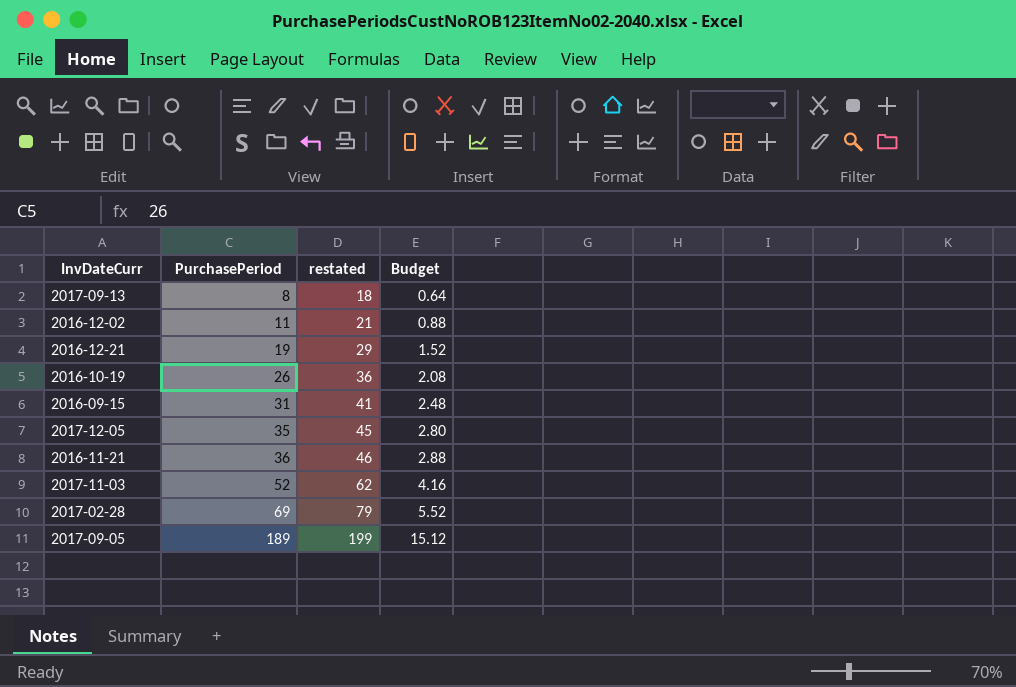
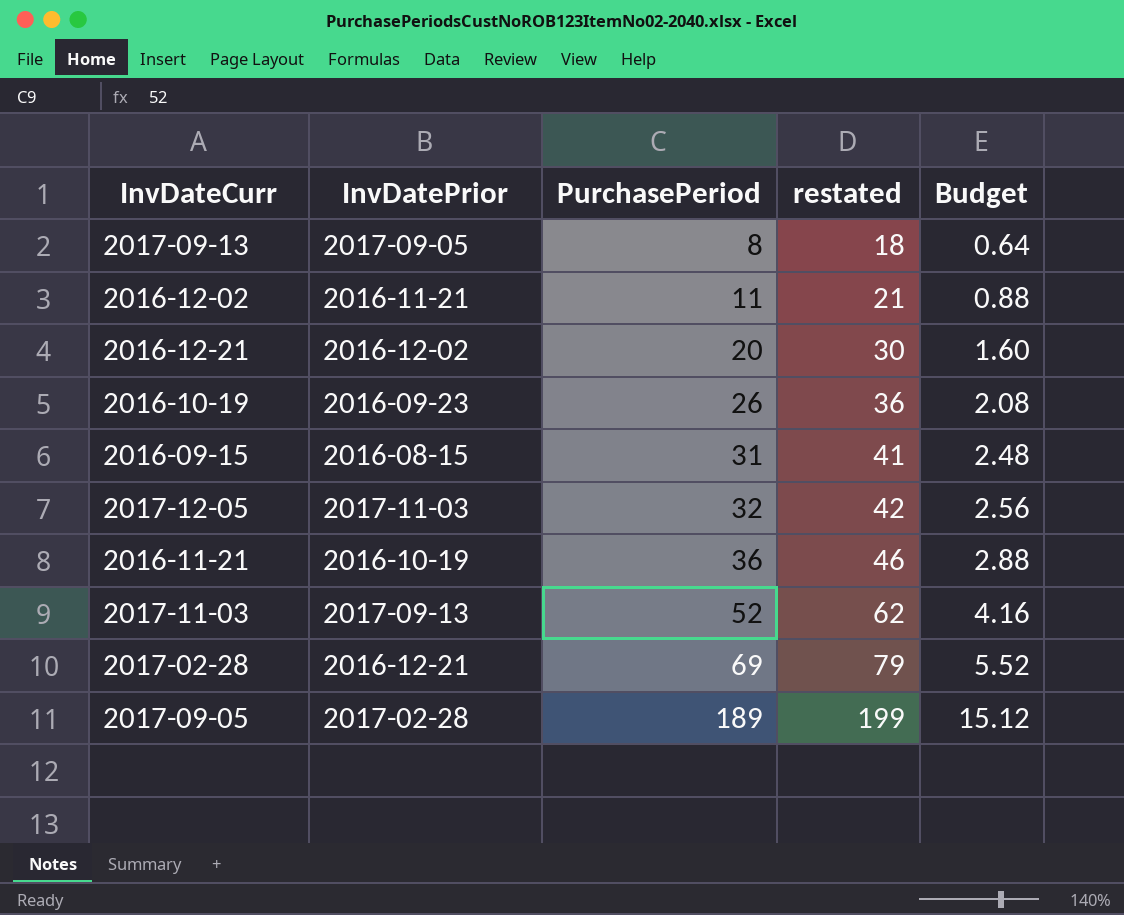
column InvDatePrior | position: none -> 2
2016-12-21 | PurchasePeriod: 19 -> 20
2016-12-21 | restated: 29 -> 30
2016-12-21 | Budget: 1.52 -> 1.60
2017-12-05 | PurchasePeriod: 35 -> 32
2017-12-05 | restated: 45 -> 42
2017-12-05 | Budget: 2.80 -> 2.56

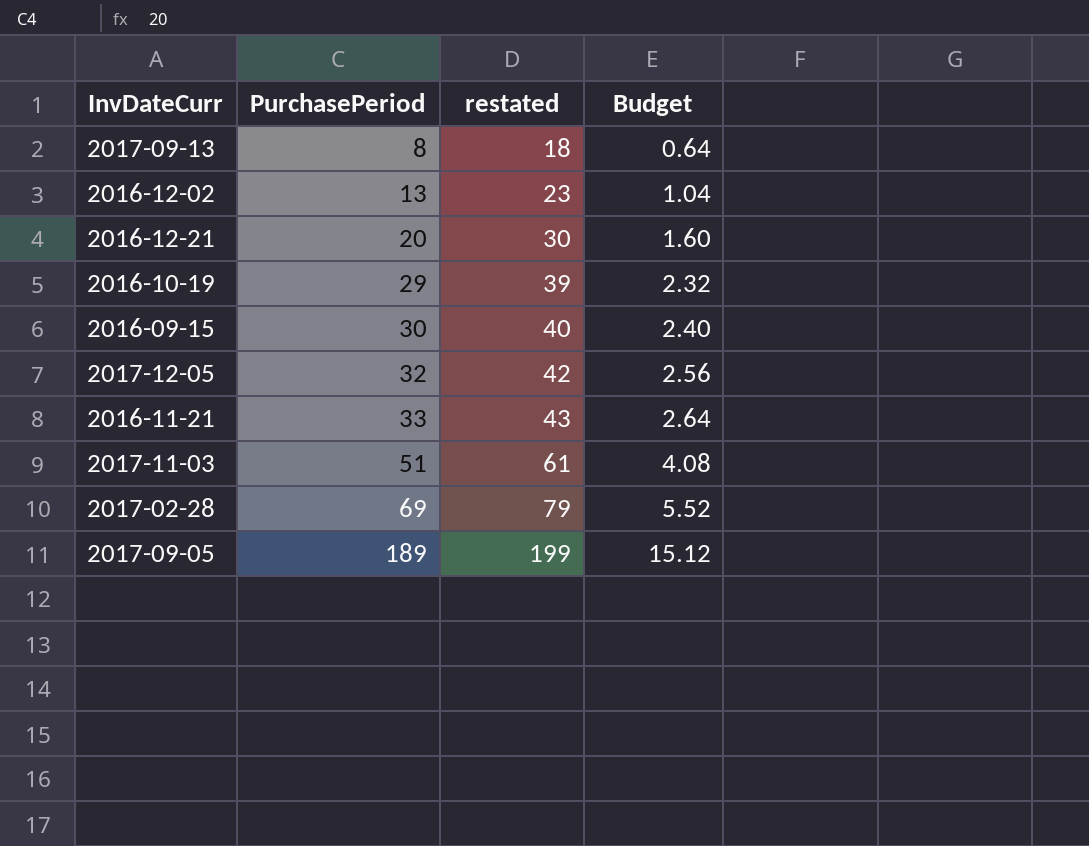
column InvDatePrior | position: 2 -> none
2016-12-02 | PurchasePeriod: 11 -> 13
2016-12-02 | restated: 21 -> 23
2016-12-02 | Budget: 0.88 -> 1.04
2016-10-19 | PurchasePeriod: 26 -> 29
2016-10-19 | restated: 36 -> 39
2016-10-19 | Budget: 2.08 -> 2.32
2016-09-15 | PurchasePeriod: 31 -> 30
2016-09-15 | restated: 41 -> 40
2016-09-15 | Budget: 2.48 -> 2.40
2016-11-21 | PurchasePeriod: 36 -> 33
2016-11-21 | restated: 46 -> 43
2016-11-21 | Budget: 2.88 -> 2.64
2017-11-03 | PurchasePeriod: 52 -> 51
2017-11-03 | restated: 62 -> 61
2017-11-03 | Budget: 4.16 -> 4.08

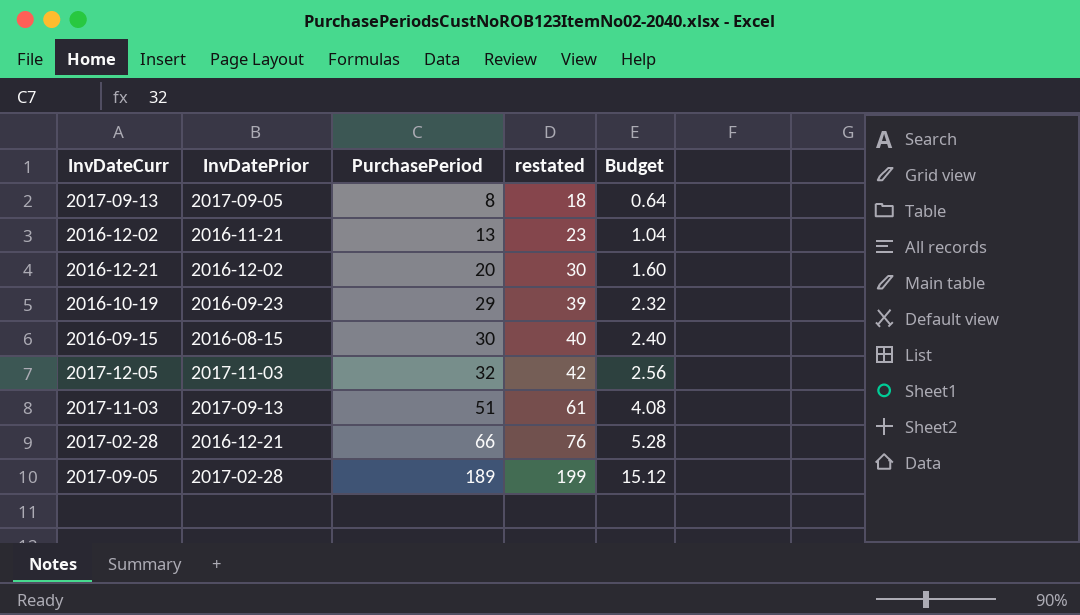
column InvDatePrior | position: none -> 2
row 2016-11-21: 33 | 43 | 2.64 -> none
2017-02-28 | PurchasePeriod: 69 -> 66
2017-02-28 | restated: 79 -> 76
2017-02-28 | Budget: 5.52 -> 5.28

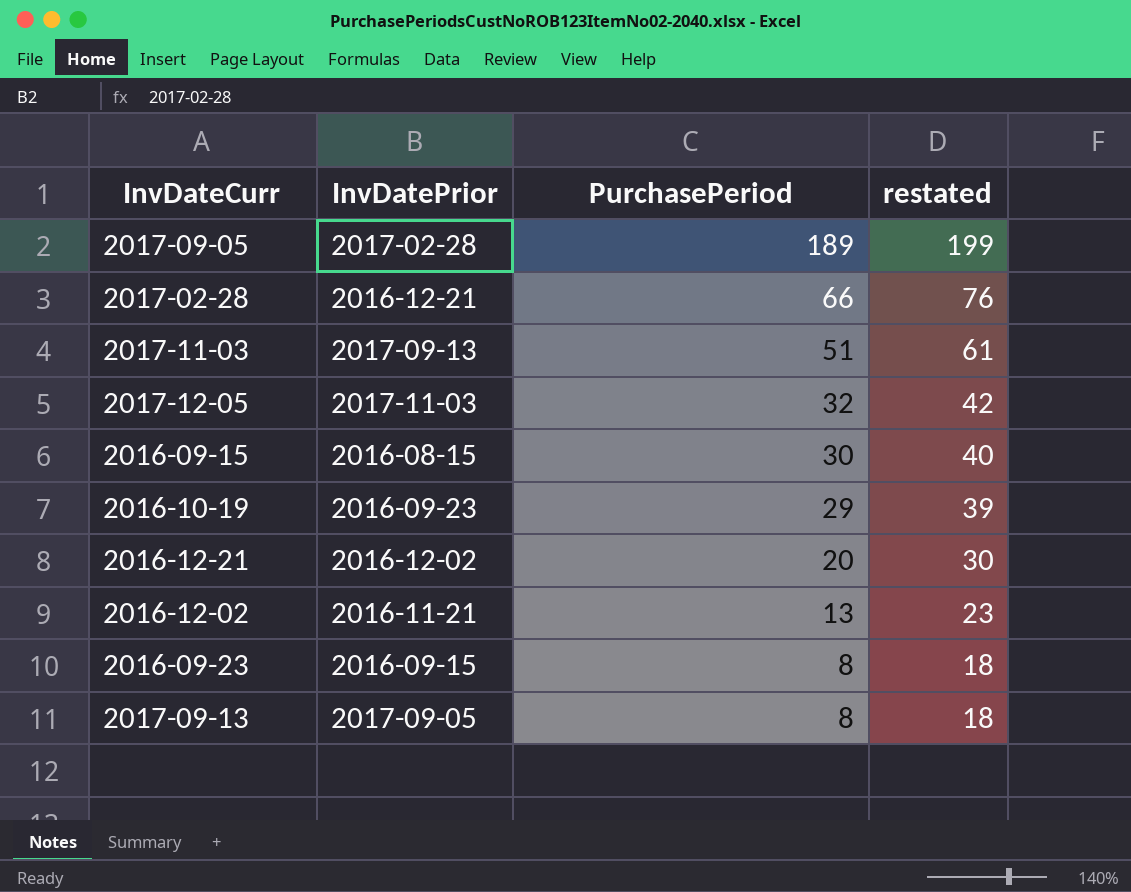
row order: PurchasePeriod ascending -> PurchasePeriod descending
column Budget | formula: [PurchasePeriod] * 0.08 -> none
row 2016-09-23: none -> 2016-09-15 | 8 | 18

